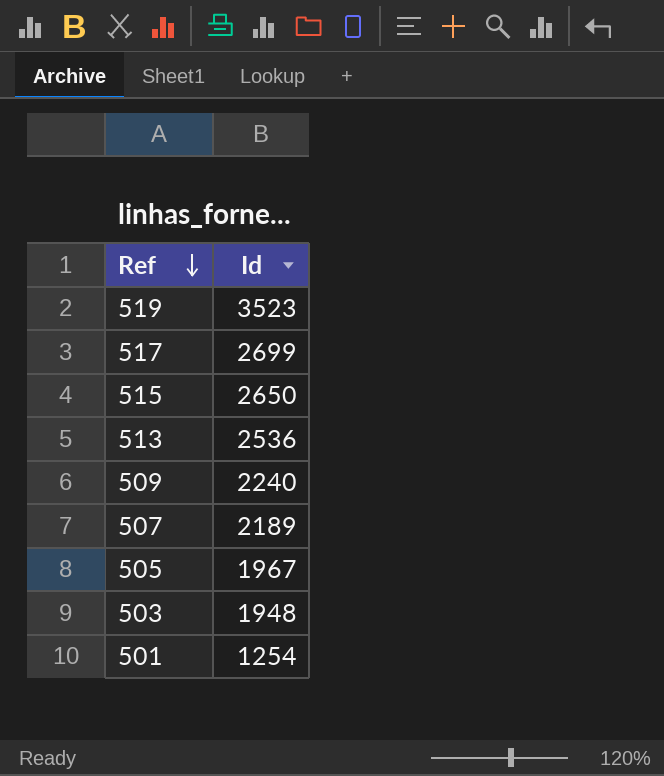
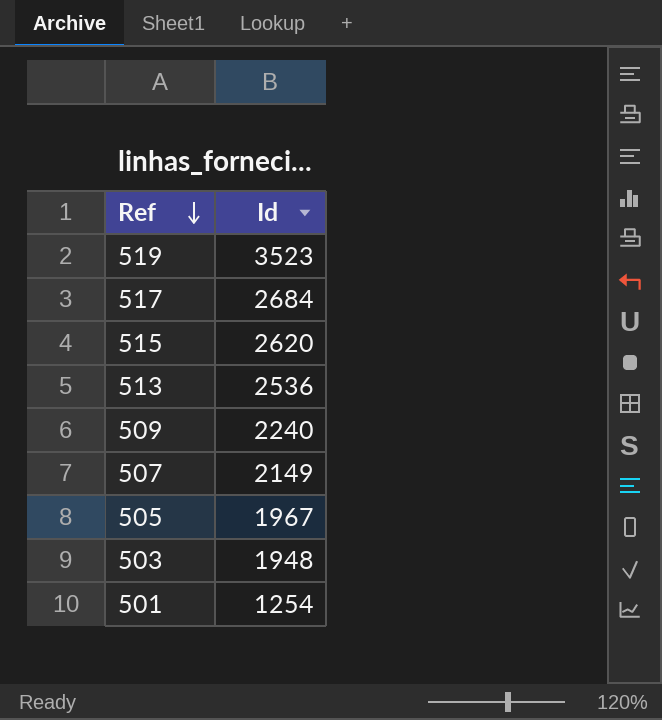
517 | Id: 2699 -> 2684
515 | Id: 2650 -> 2620
507 | Id: 2189 -> 2149

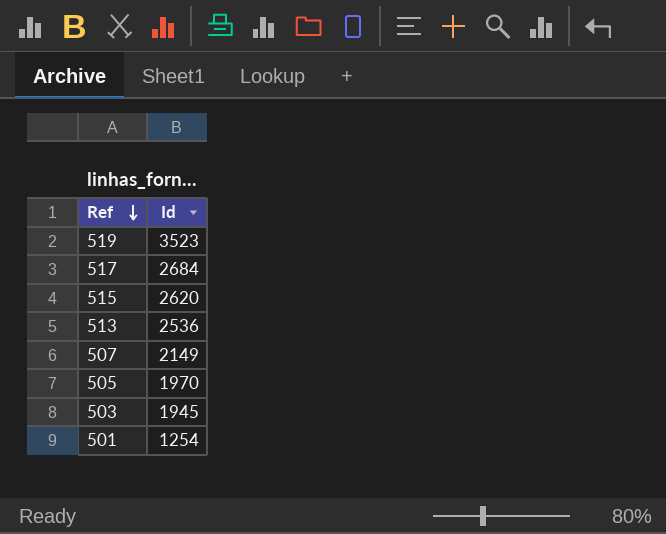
row 509: 2240 -> none
505 | Id: 1967 -> 1970
503 | Id: 1948 -> 1945

